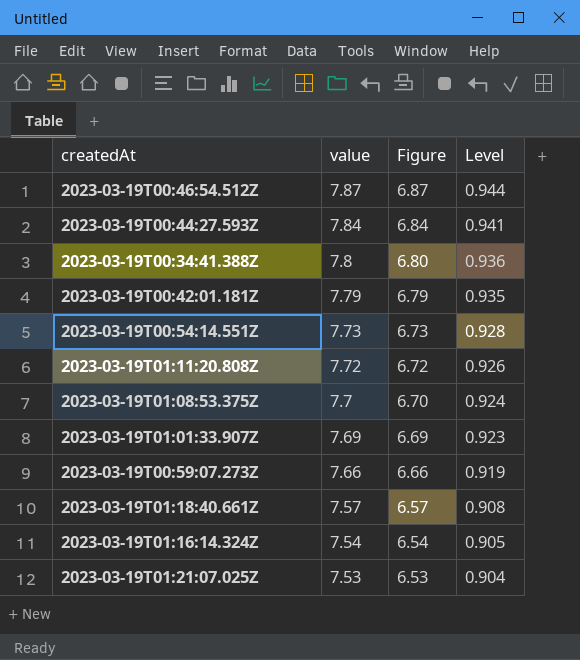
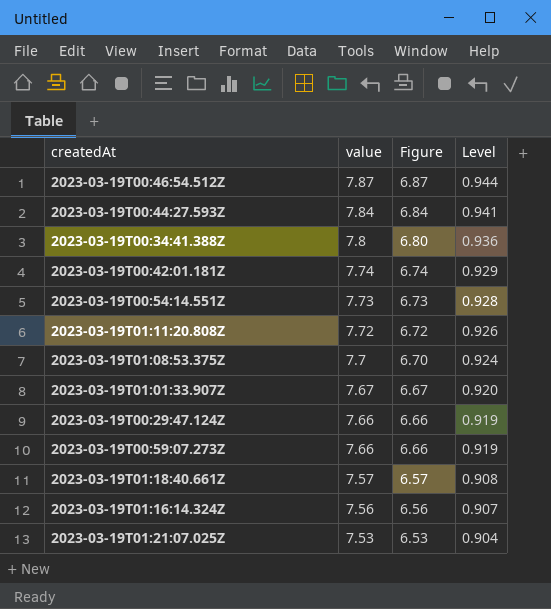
2023-03-19T00:42:01.181Z | value: 7.79 -> 7.74
2023-03-19T00:42:01.181Z | Figure: 6.79 -> 6.74
2023-03-19T00:42:01.181Z | Level: 0.935 -> 0.929
2023-03-19T01:01:33.907Z | value: 7.69 -> 7.67
2023-03-19T01:01:33.907Z | Figure: 6.69 -> 6.67
2023-03-19T01:01:33.907Z | Level: 0.923 -> 0.920
row 2023-03-19T00:29:47.124Z: none -> 7.66 | 6.66 | 0.919
2023-03-19T01:16:14.324Z | value: 7.54 -> 7.56
2023-03-19T01:16:14.324Z | Figure: 6.54 -> 6.56
2023-03-19T01:16:14.324Z | Level: 0.905 -> 0.907

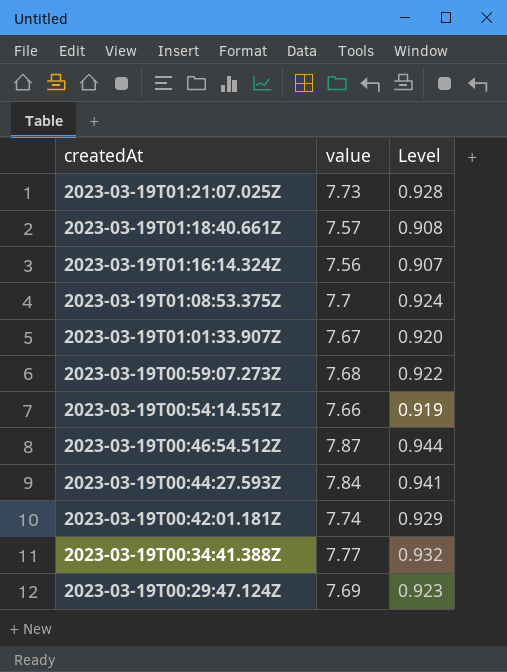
row order: value descending -> createdAt descending
column Figure | formula: [value] - 1 -> none
row 2023-03-19T01:11:20.808Z: 7.72 | 6.72 | 0.926 -> none
2023-03-19T01:21:07.025Z | value: 7.53 -> 7.73
2023-03-19T01:21:07.025Z | Level: 0.904 -> 0.928
2023-03-19T00:59:07.273Z | value: 7.66 -> 7.68
2023-03-19T00:59:07.273Z | Level: 0.919 -> 0.922
2023-03-19T00:54:14.551Z | value: 7.73 -> 7.66
2023-03-19T00:54:14.551Z | Level: 0.928 -> 0.919
2023-03-19T00:34:41.388Z | value: 7.8 -> 7.77
2023-03-19T00:34:41.388Z | Level: 0.936 -> 0.932
2023-03-19T00:29:47.124Z | value: 7.66 -> 7.69
2023-03-19T00:29:47.124Z | Level: 0.919 -> 0.923

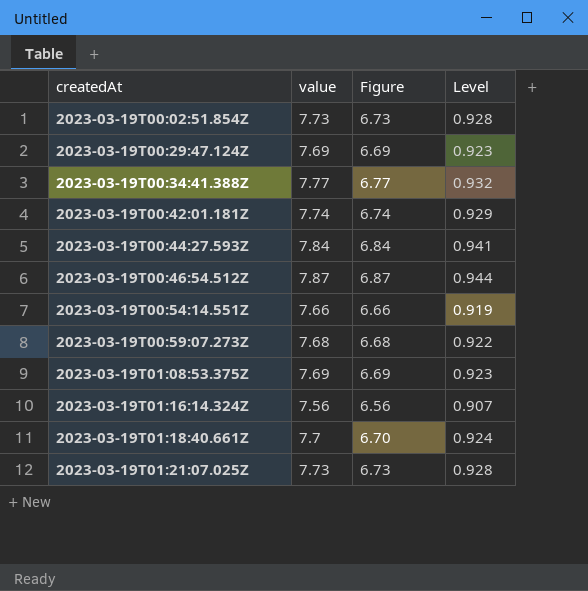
row order: createdAt descending -> createdAt ascending
column Figure | formula: none -> [value] - 1
row 2023-03-19T01:01:33.907Z: 7.67 | 0.920 -> none
row 2023-03-19T00:02:51.854Z: none -> 7.73 | 6.73 | 0.928
2023-03-19T01:08:53.375Z | value: 7.7 -> 7.69
2023-03-19T01:08:53.375Z | Level: 0.924 -> 0.923
2023-03-19T01:18:40.661Z | value: 7.57 -> 7.7
2023-03-19T01:18:40.661Z | Level: 0.908 -> 0.924

